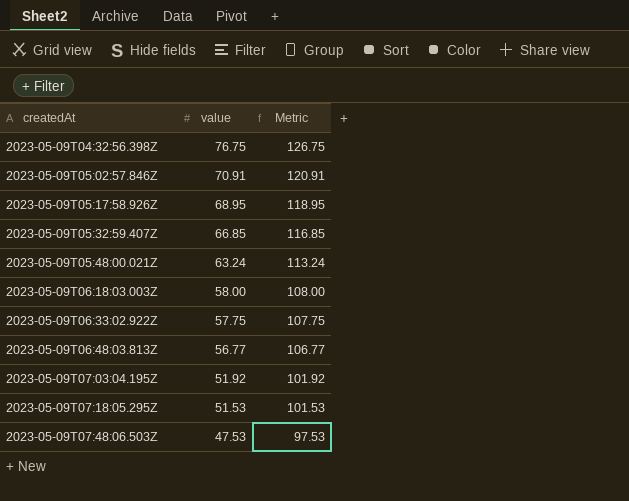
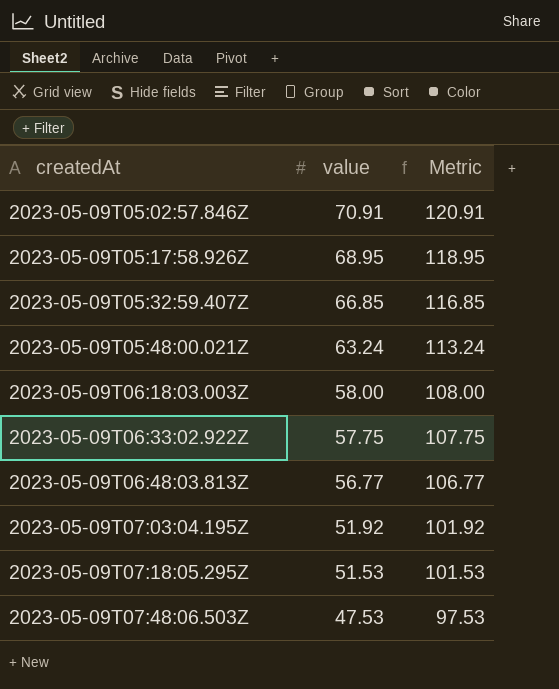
row 2023-05-09T04:32:56.398Z: 76.75 | 126.75 -> none

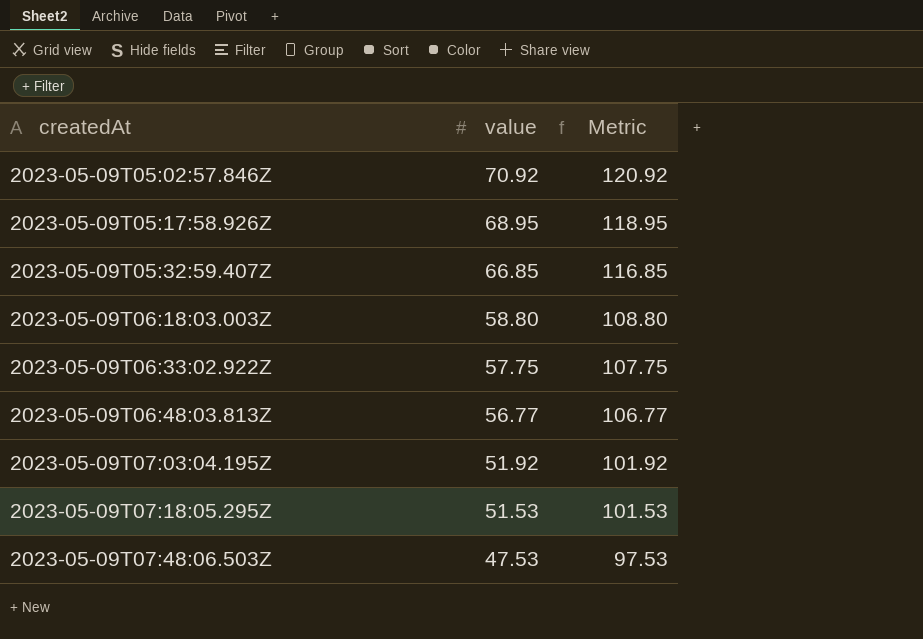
row 2023-05-09T05:48:00.021Z: 63.24 | 113.24 -> none
2023-05-09T05:02:57.846Z | value: 70.91 -> 70.92
2023-05-09T05:02:57.846Z | Metric: 120.91 -> 120.92
2023-05-09T06:18:03.003Z | value: 58.00 -> 58.80
2023-05-09T06:18:03.003Z | Metric: 108.00 -> 108.80

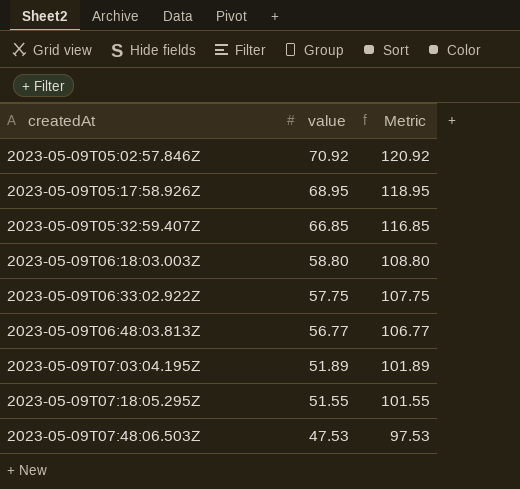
2023-05-09T07:03:04.195Z | value: 51.92 -> 51.89
2023-05-09T07:03:04.195Z | Metric: 101.92 -> 101.89
2023-05-09T07:18:05.295Z | value: 51.53 -> 51.55
2023-05-09T07:18:05.295Z | Metric: 101.53 -> 101.55

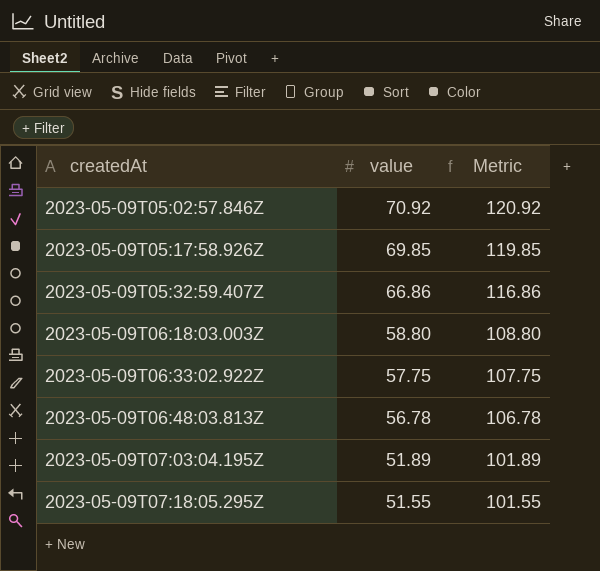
row 2023-05-09T07:48:06.503Z: 47.53 | 97.53 -> none
2023-05-09T05:17:58.926Z | value: 68.95 -> 69.85
2023-05-09T05:17:58.926Z | Metric: 118.95 -> 119.85
2023-05-09T05:32:59.407Z | value: 66.85 -> 66.86
2023-05-09T05:32:59.407Z | Metric: 116.85 -> 116.86
2023-05-09T06:48:03.813Z | value: 56.77 -> 56.78
2023-05-09T06:48:03.813Z | Metric: 106.77 -> 106.78

